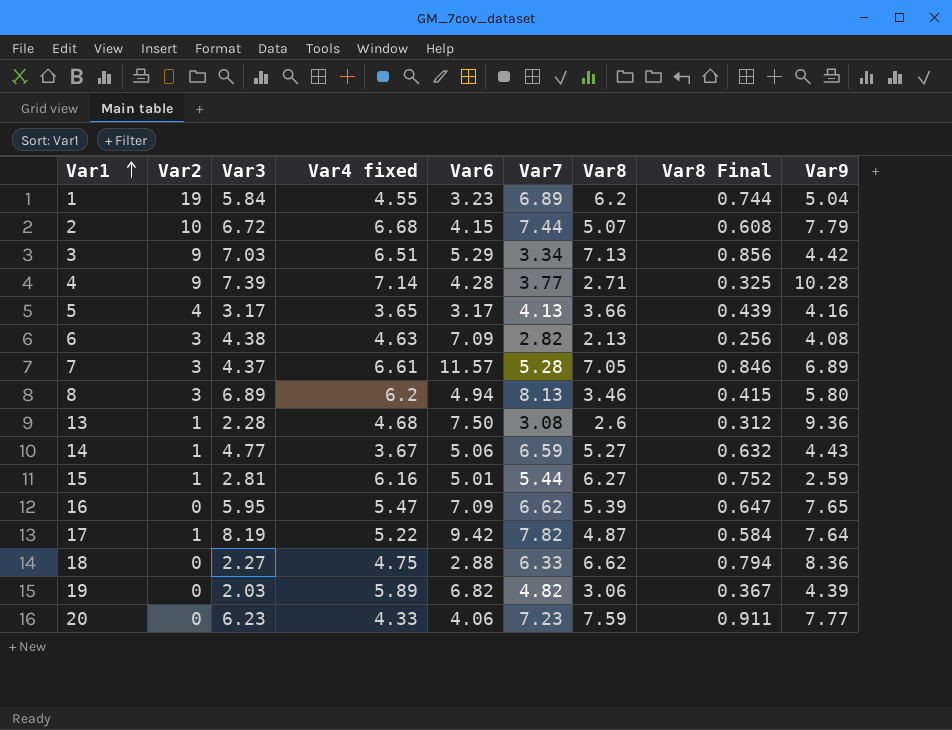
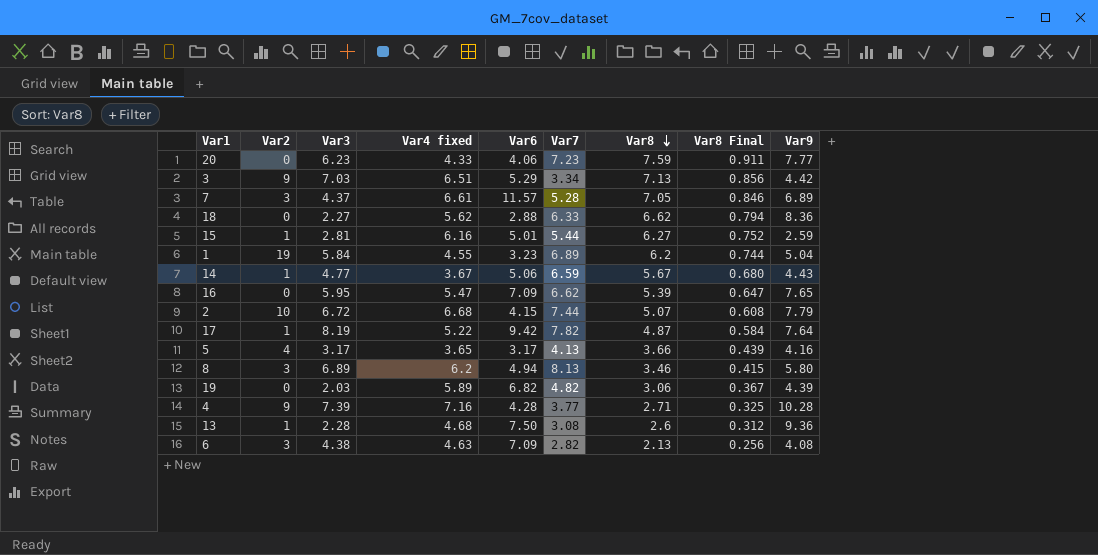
row order: Var1 ascending -> Var8 descending
18 | Var4 fixed: 4.75 -> 5.62
14 | Var8: 5.27 -> 5.67
14 | Var8 Final: 0.632 -> 0.680
4 | Var4 fixed: 7.14 -> 7.16

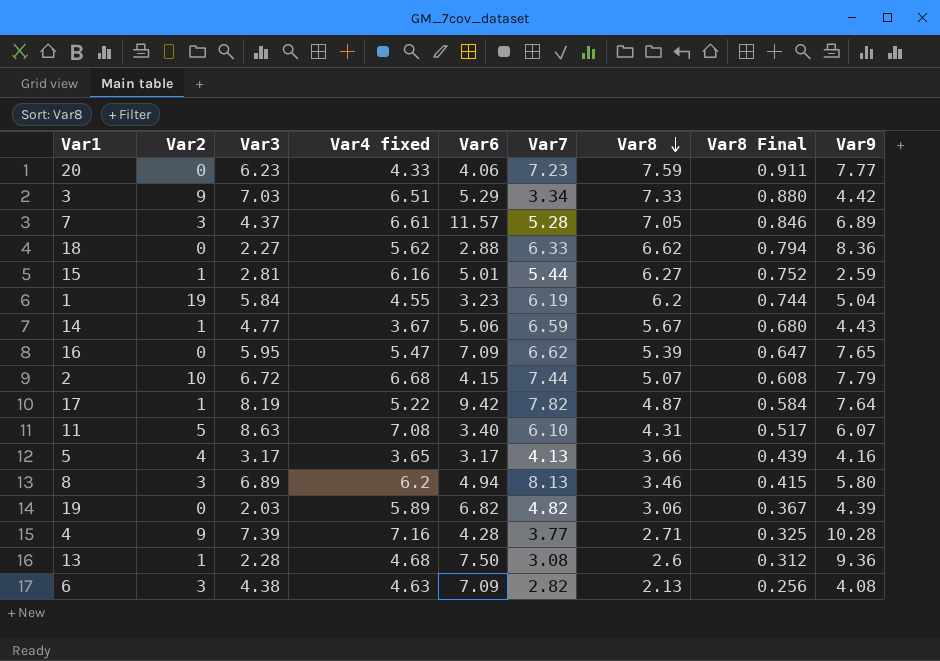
3 | Var8: 7.13 -> 7.33
3 | Var8 Final: 0.856 -> 0.880
1 | Var7: 6.89 -> 6.19
row 11: none -> 5 | 8.63 | 7.08 | 3.40 | 6.10 | 4.31 | 0.517 | 6.07

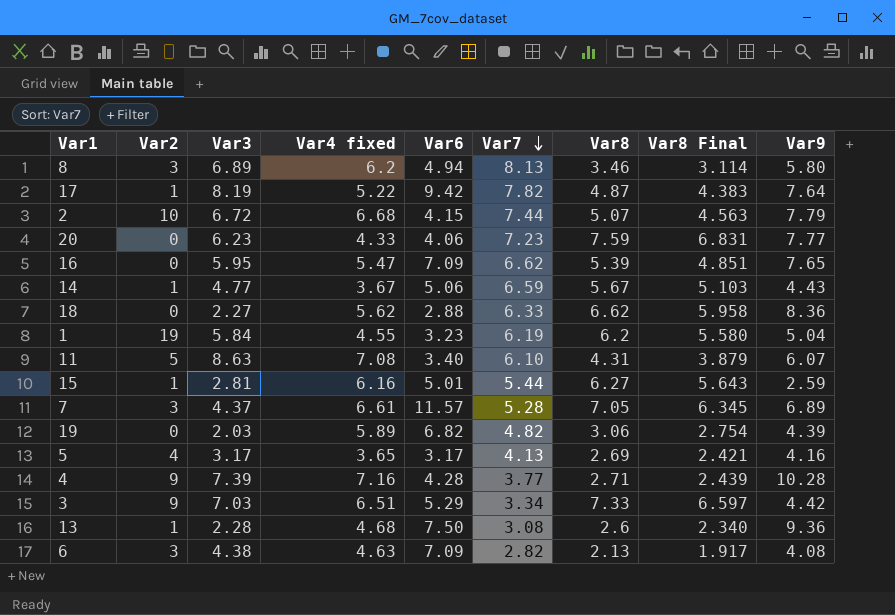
row order: Var8 descending -> Var7 descending
column Var8 Final | formula: [Var8] * 0.12 -> [Var8] * 0.9
5 | Var8: 3.66 -> 2.69

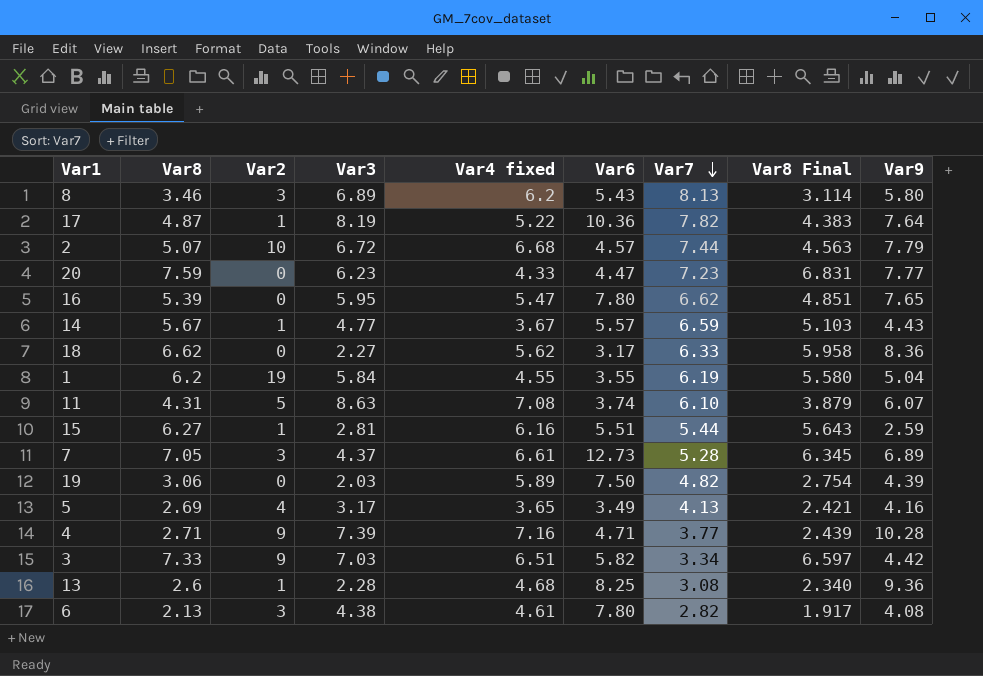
column Var8 | position: 7 -> 2
8 | Var6: 4.94 -> 5.43
17 | Var6: 9.42 -> 10.36
2 | Var6: 4.15 -> 4.57
20 | Var6: 4.06 -> 4.47
16 | Var6: 7.09 -> 7.80
14 | Var6: 5.06 -> 5.57
18 | Var6: 2.88 -> 3.17
1 | Var6: 3.23 -> 3.55
11 | Var6: 3.40 -> 3.74
15 | Var6: 5.01 -> 5.51
7 | Var6: 11.57 -> 12.73
19 | Var6: 6.82 -> 7.50
5 | Var6: 3.17 -> 3.49
4 | Var6: 4.28 -> 4.71
3 | Var6: 5.29 -> 5.82
13 | Var6: 7.50 -> 8.25
6 | Var4 fixed: 4.63 -> 4.61
6 | Var6: 7.09 -> 7.80

